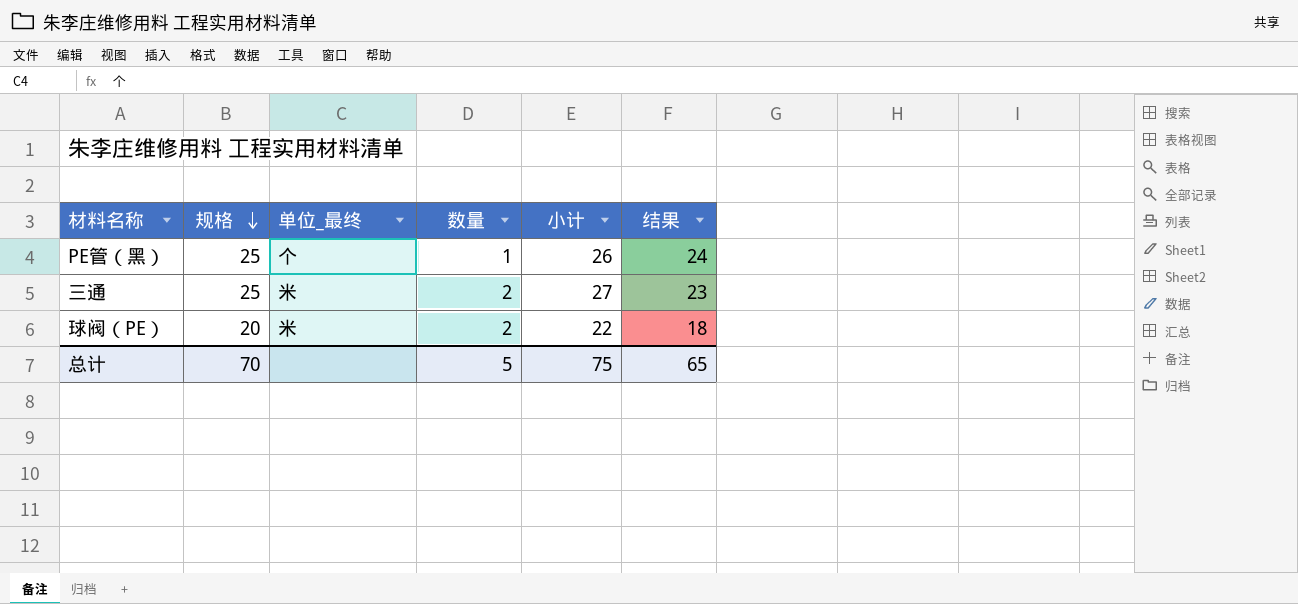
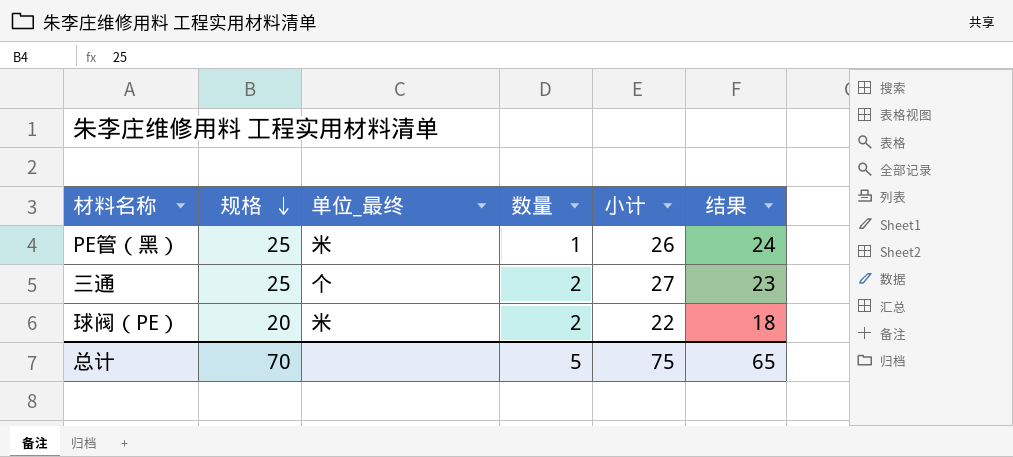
PE管（黑） | 单位_最终: 个 -> 米
三通 | 单位_最终: 米 -> 个

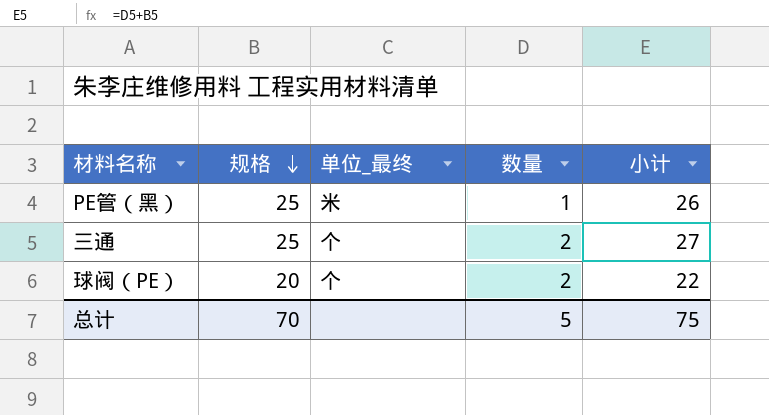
column 结果 | formula: [规格] - [数量] -> none
球阀（PE） | 单位_最终: 米 -> 个

